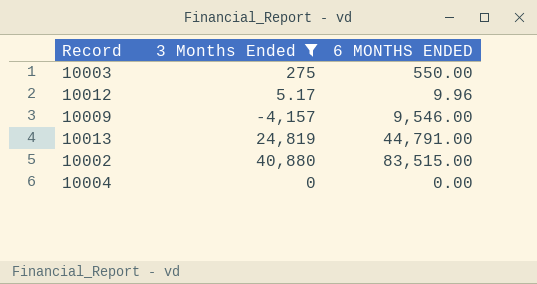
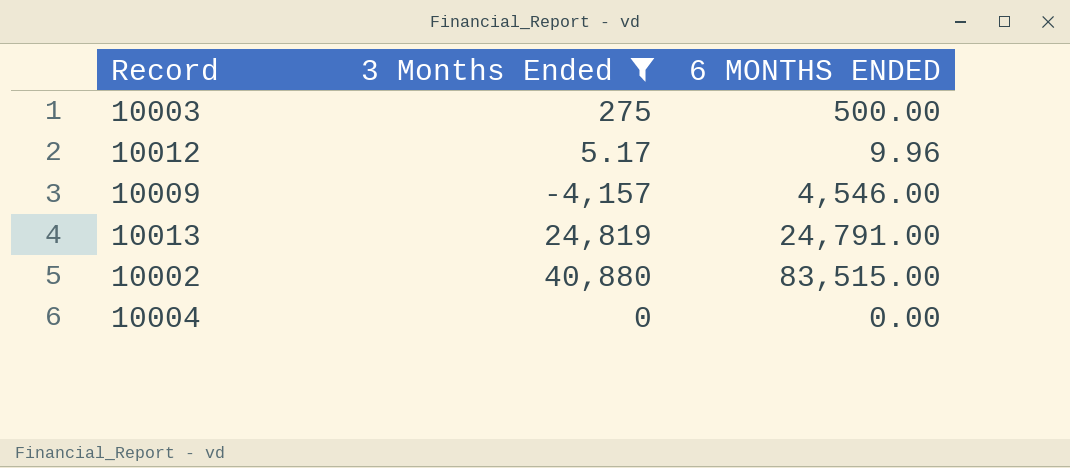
10003 | 6 MONTHS ENDED: 550.00 -> 500.00
10009 | 6 MONTHS ENDED: 9,546.00 -> 4,546.00
10013 | 6 MONTHS ENDED: 44,791.00 -> 24,791.00

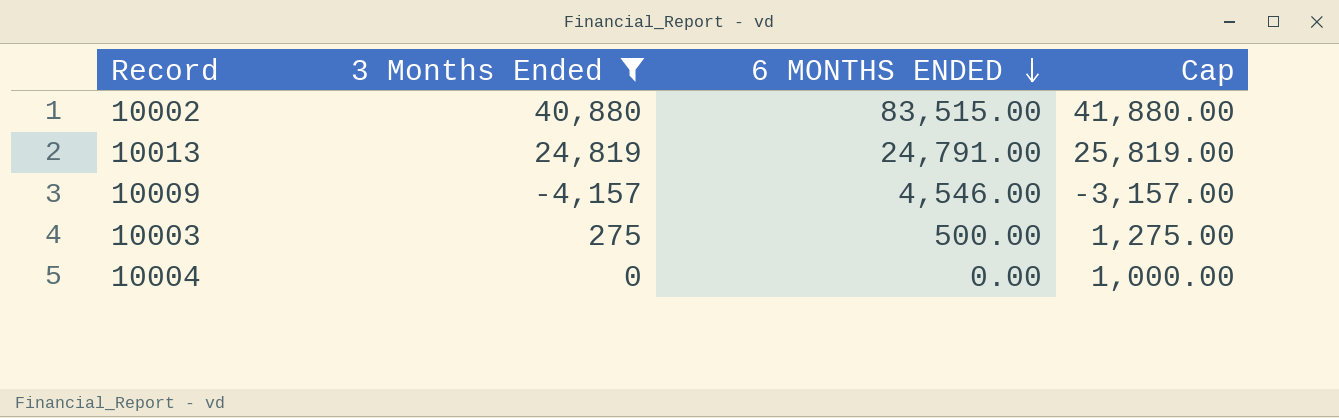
row order: none -> 6 MONTHS ENDED descending
column Cap | formula: none -> [3 Months Ended] + 1000
row 10012: 5.17 | 9.96 -> none

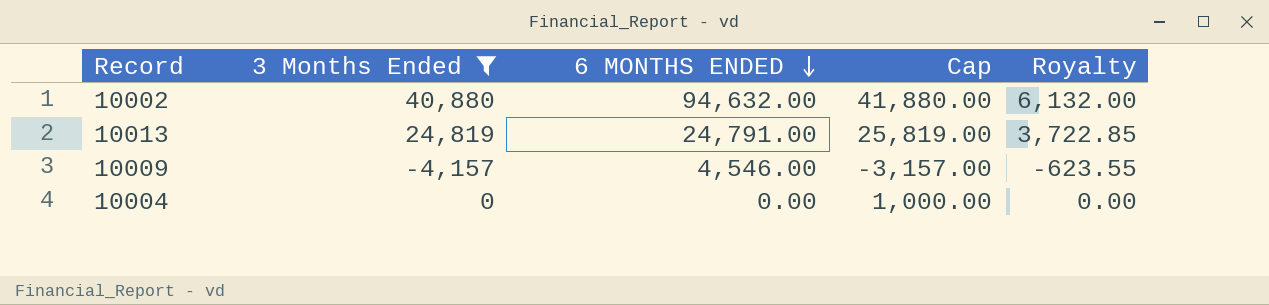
column Royalty | formula: none -> [3 Months Ended] * 0.15
row 10003: 275 | 500.00 | 1,275.00 -> none
10002 | 6 MONTHS ENDED: 83,515.00 -> 94,632.00

